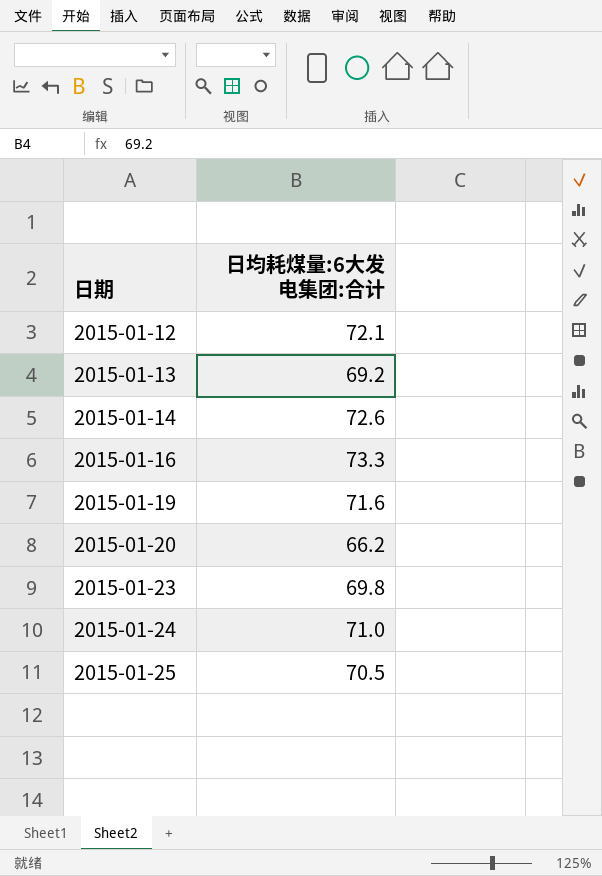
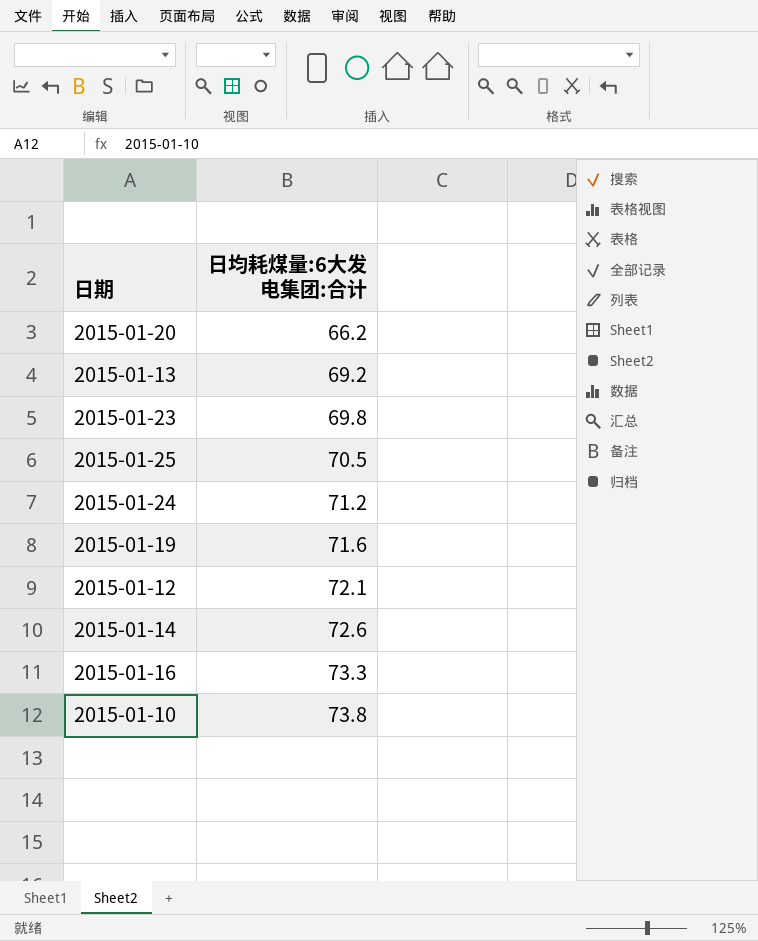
row order: 日期 ascending -> 日均耗煤量:6大发电集团:合计 ascending
2015-01-24 | 日均耗煤量:6大发电集团:合计: 71.0 -> 71.2
row 2015-01-10: none -> 73.8

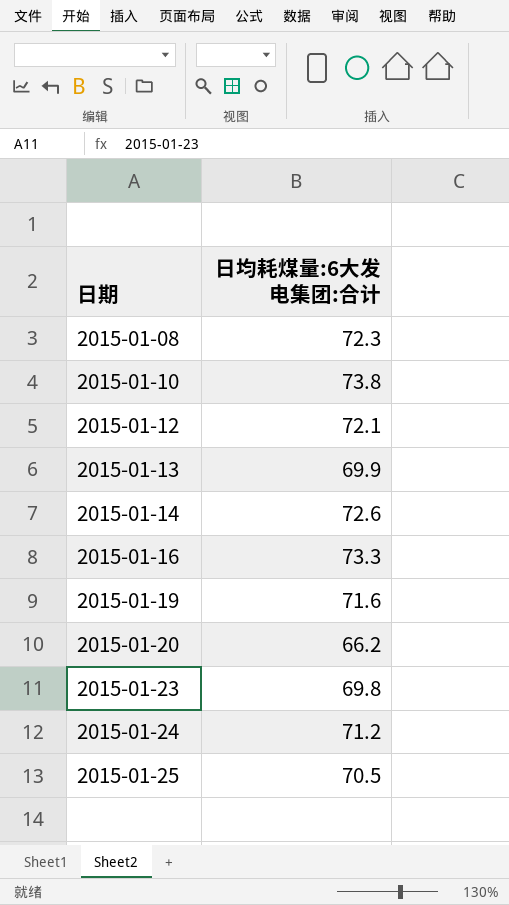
row order: 日均耗煤量:6大发电集团:合计 ascending -> 日期 ascending
row 2015-01-08: none -> 72.3
2015-01-13 | 日均耗煤量:6大发电集团:合计: 69.2 -> 69.9

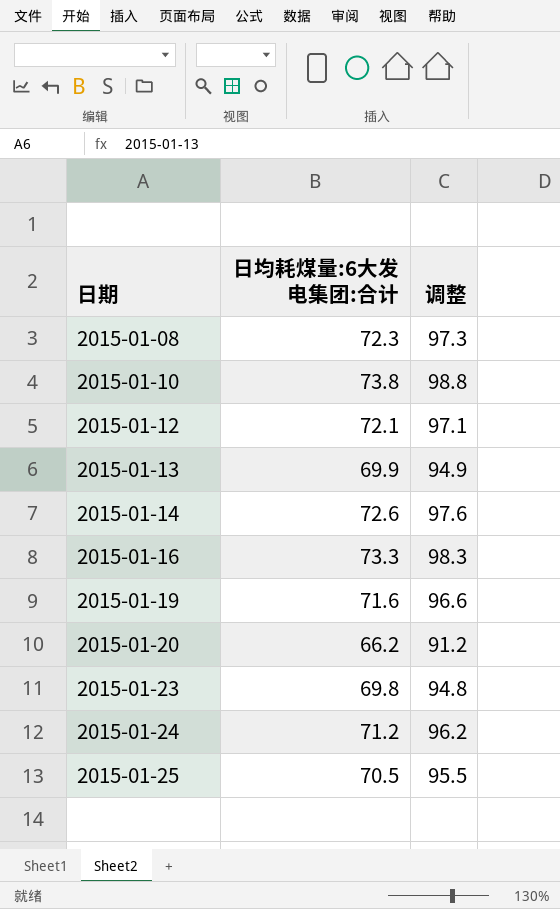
column 调整 | formula: none -> [日均耗煤量:6大发电集团:合计] + 25

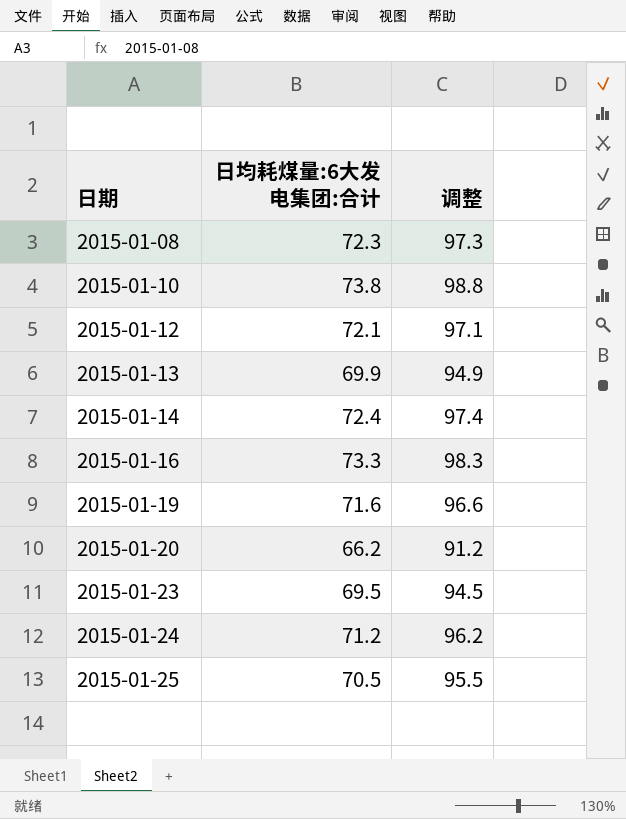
2015-01-14 | 日均耗煤量:6大发电集团:合计: 72.6 -> 72.4
2015-01-14 | 调整: 97.6 -> 97.4
2015-01-23 | 日均耗煤量:6大发电集团:合计: 69.8 -> 69.5
2015-01-23 | 调整: 94.8 -> 94.5

